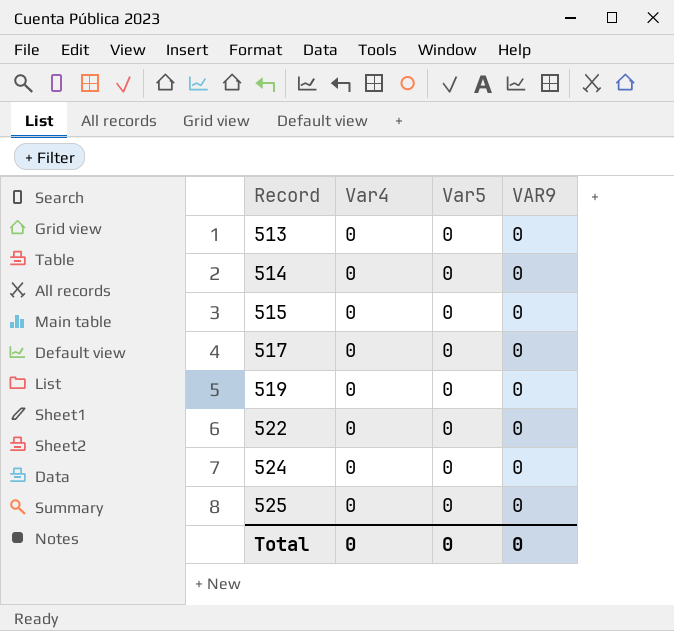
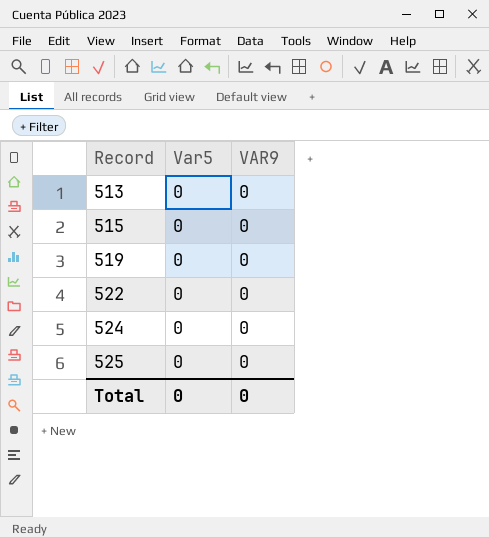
column Var4 | position: 2 -> none
row 514: 0 | 0 | 0 -> none
row 517: 0 | 0 | 0 -> none

